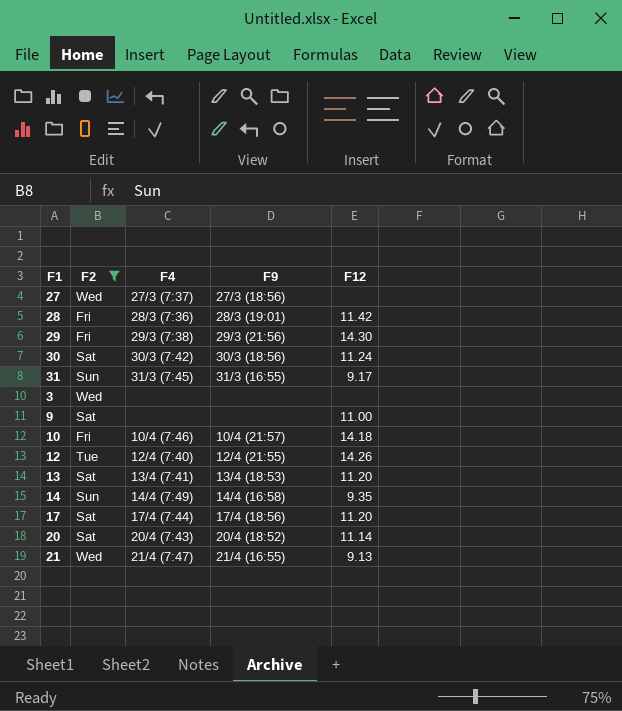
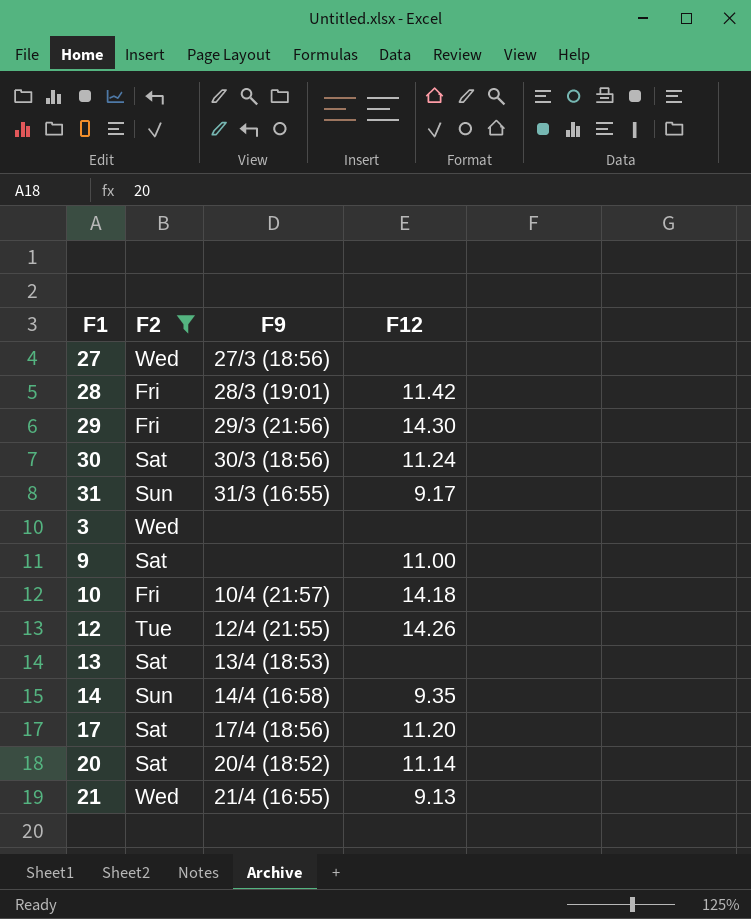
column F4 | position: 3 -> none
13 | F12: 11.20 -> none

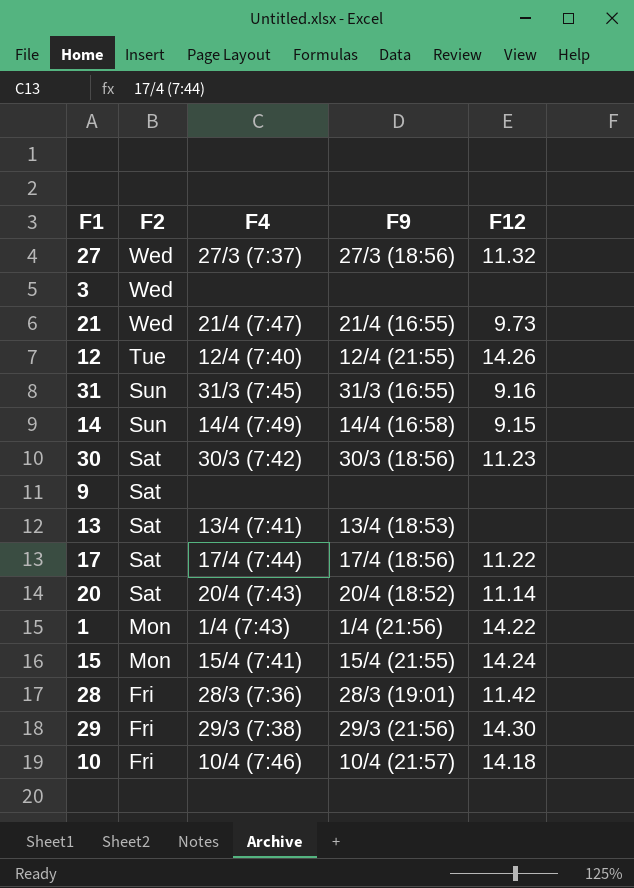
filter: F2 != Mon -> none
row order: none -> F2 descending
column F4 | position: none -> 3
27 | F12: none -> 11.32
21 | F12: 9.13 -> 9.73
31 | F12: 9.17 -> 9.16
14 | F12: 9.35 -> 9.15
30 | F12: 11.24 -> 11.23
9 | F12: 11.00 -> none
17 | F12: 11.20 -> 11.22

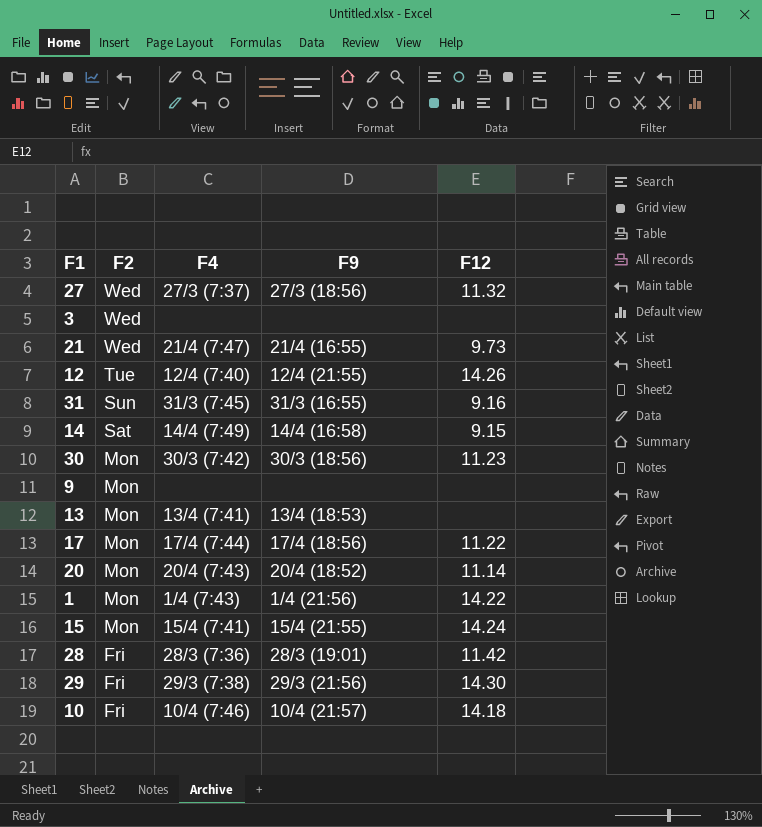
14 | F2: Sun -> Sat
30 | F2: Sat -> Mon
9 | F2: Sat -> Mon
13 | F2: Sat -> Mon
17 | F2: Sat -> Mon
20 | F2: Sat -> Mon

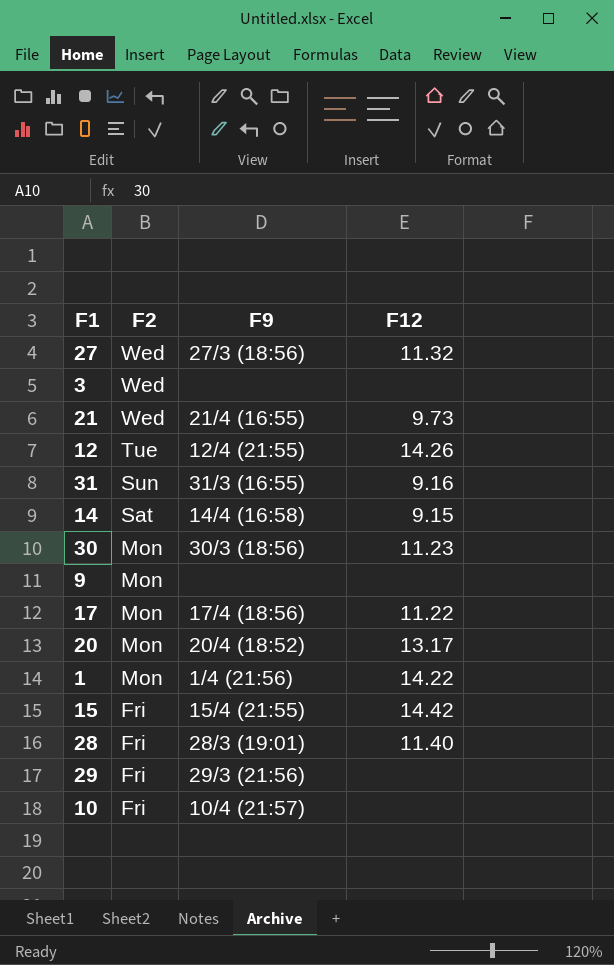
column F4 | position: 3 -> none
row 13: Mon | 13/4 (7:41) | 13/4 (18:53) | none -> none
20 | F12: 11.14 -> 13.17
15 | F2: Mon -> Fri
15 | F12: 14.24 -> 14.42
28 | F12: 11.42 -> 11.40
29 | F12: 14.30 -> none
10 | F12: 14.18 -> none

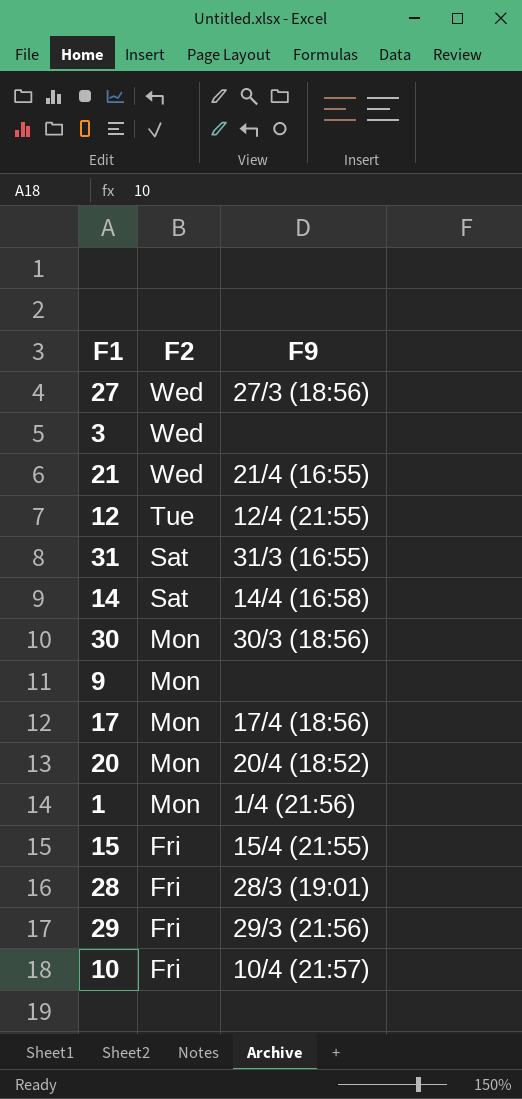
column F12 | position: 4 -> none
31 | F2: Sun -> Sat

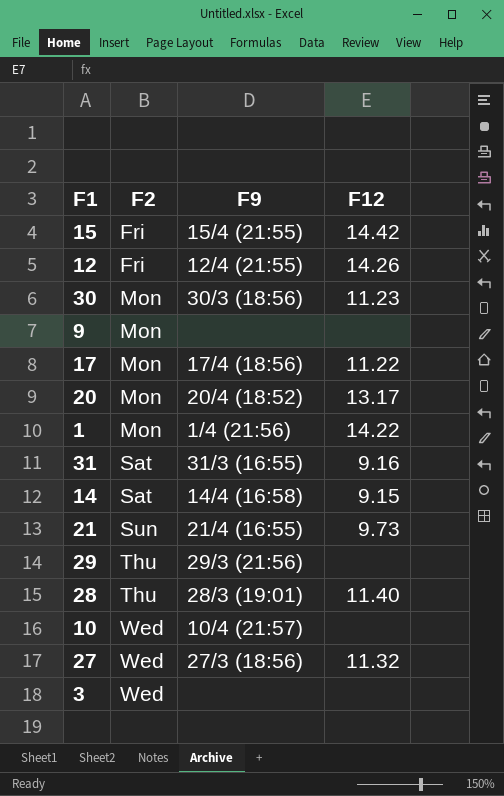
row order: F2 descending -> F2 ascending
column F12 | position: none -> 4
12 | F2: Tue -> Fri
21 | F2: Wed -> Sun
29 | F2: Fri -> Thu
28 | F2: Fri -> Thu
10 | F2: Fri -> Wed

